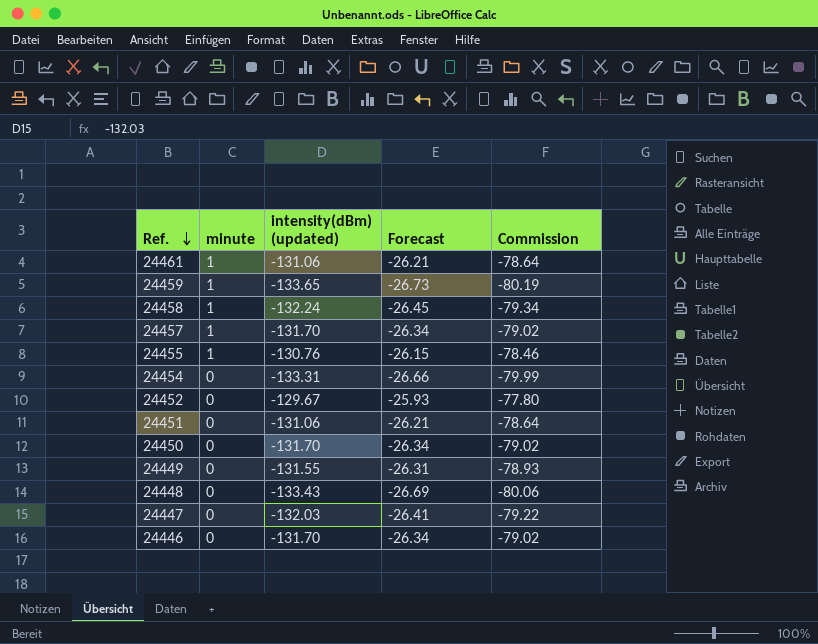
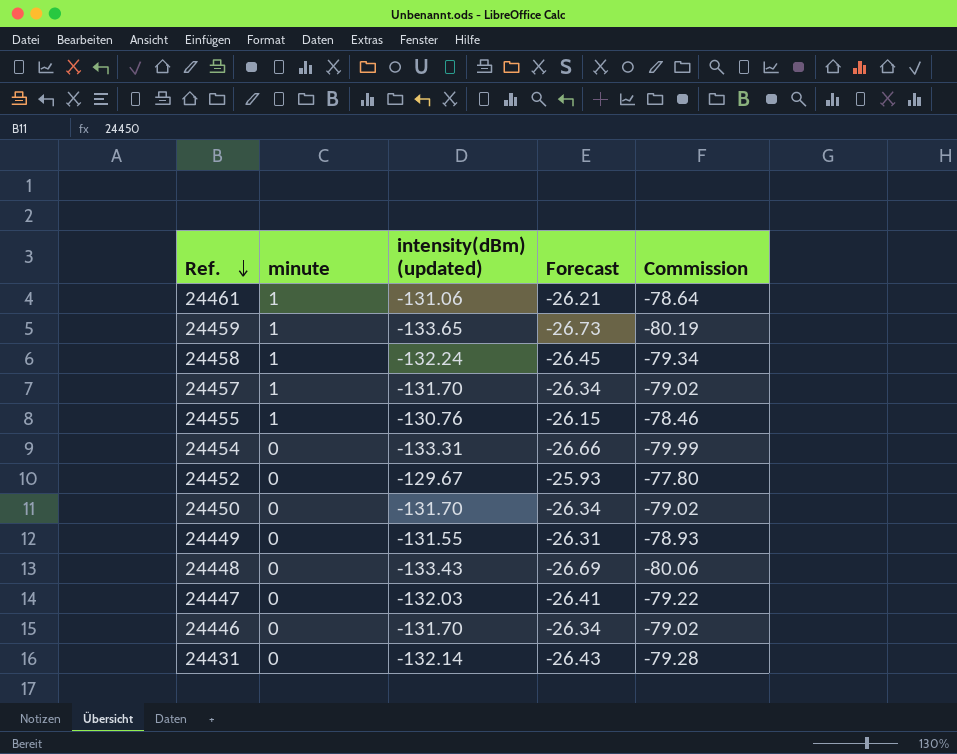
row 24451: 0 | -131.06 | -26.21 | -78.64 -> none
row 24431: none -> 0 | -132.14 | -26.43 | -79.28

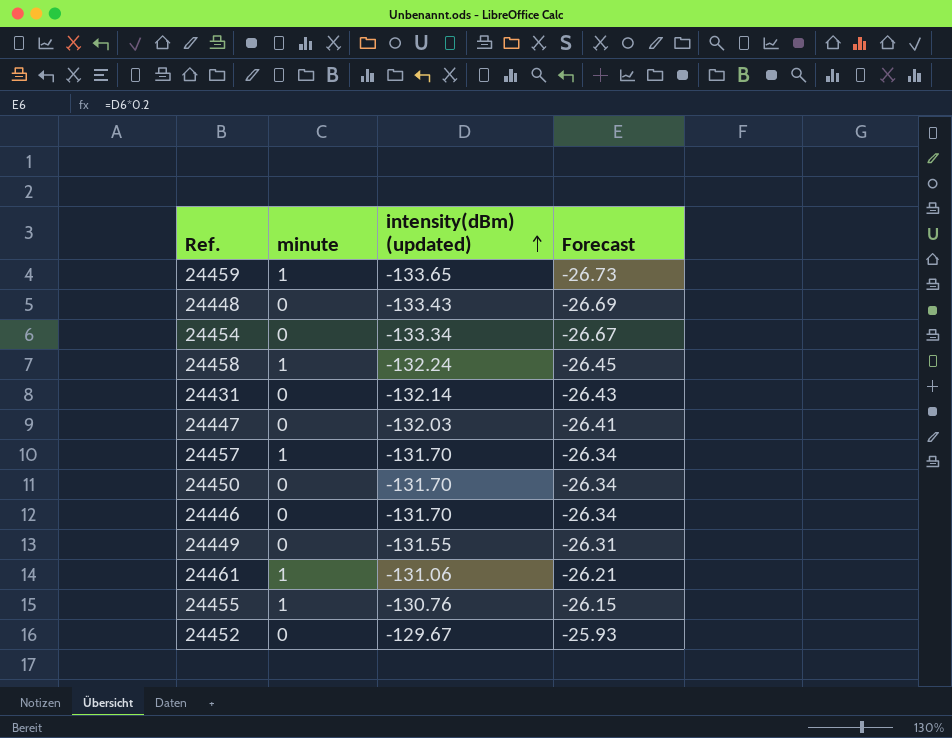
row order: Ref. descending -> intensity(dBm) (updated) ascending
column Commission | formula: [intensity(dBm) (updated)] * 0.6 -> none
24454 | intensity(dBm) (updated): -133.31 -> -133.34
24454 | Forecast: -26.66 -> -26.67

